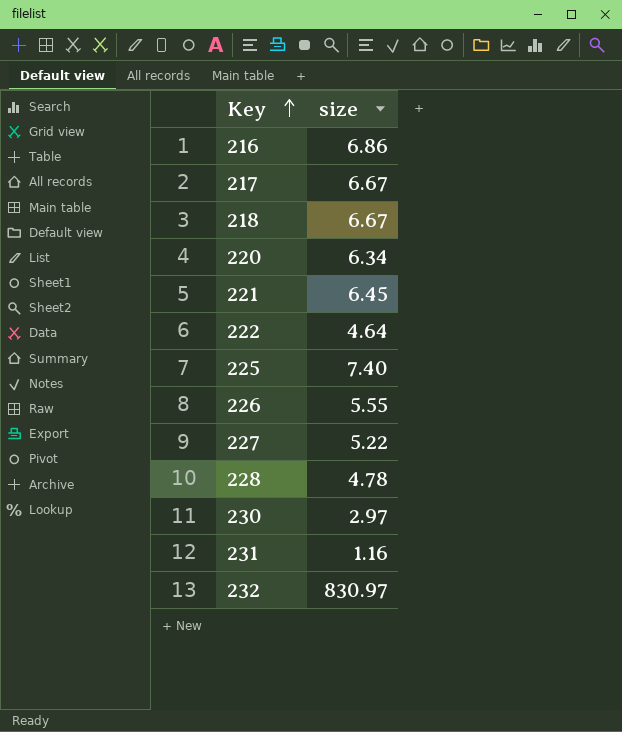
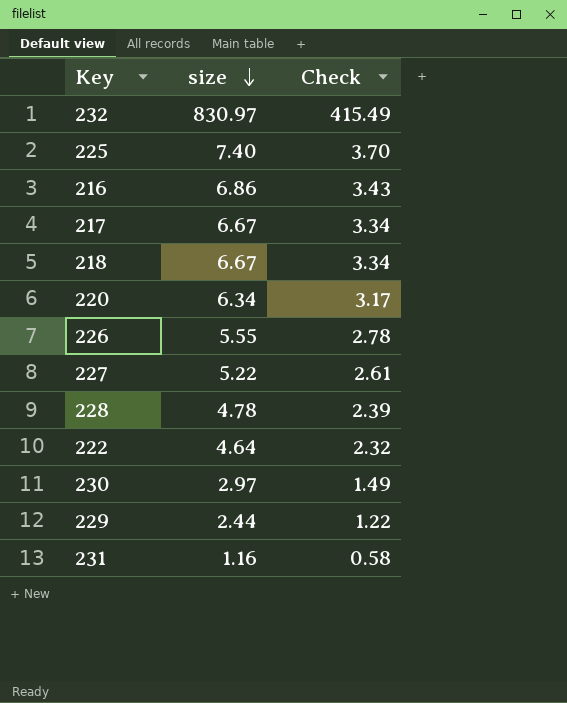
row order: Key ascending -> size descending
column Check | formula: none -> [size] * 0.5
row 221: 6.45 -> none
row 229: none -> 2.44 | 1.22

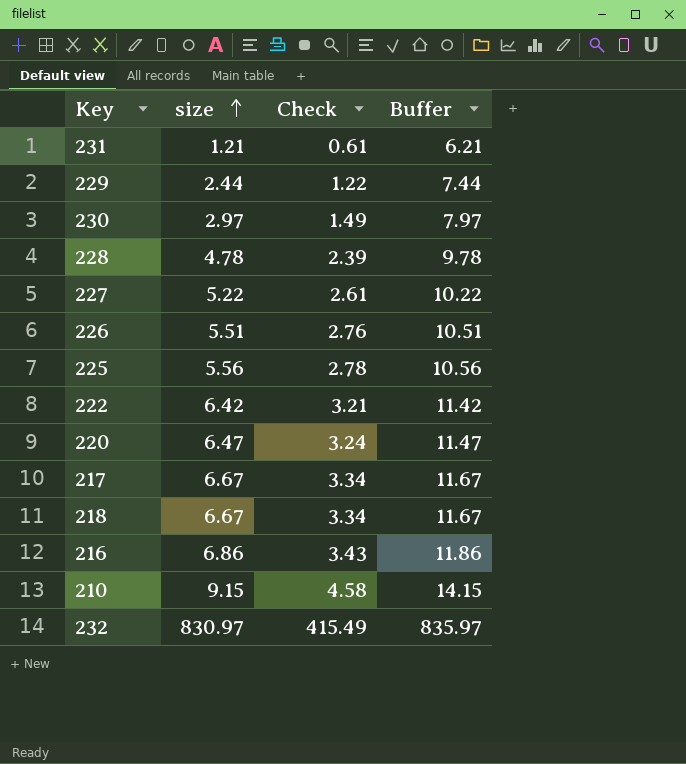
row order: size descending -> size ascending
column Buffer | formula: none -> [size] + 5
231 | size: 1.16 -> 1.21
231 | Check: 0.58 -> 0.61
226 | size: 5.55 -> 5.51
226 | Check: 2.78 -> 2.76
225 | size: 7.40 -> 5.56
225 | Check: 3.70 -> 2.78
222 | size: 4.64 -> 6.42
222 | Check: 2.32 -> 3.21
220 | size: 6.34 -> 6.47
220 | Check: 3.17 -> 3.24
row 210: none -> 9.15 | 4.58 | 14.15

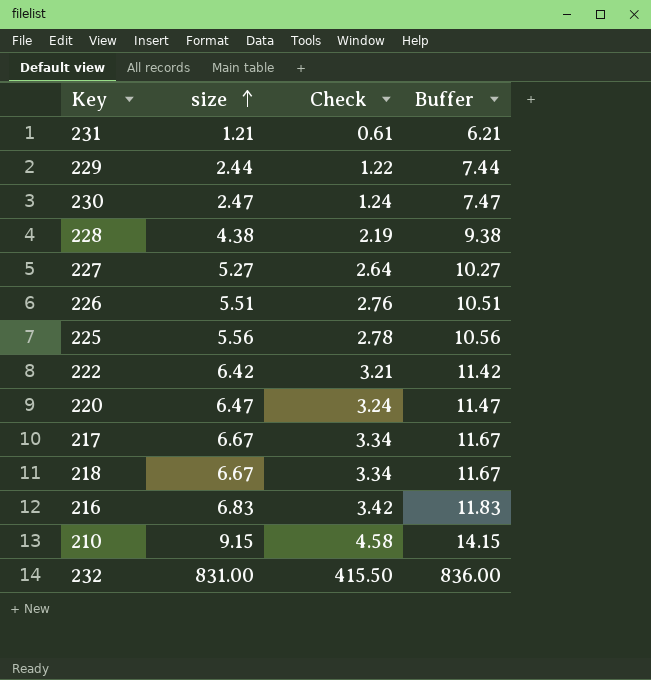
230 | size: 2.97 -> 2.47
230 | Check: 1.49 -> 1.24
230 | Buffer: 7.97 -> 7.47
228 | size: 4.78 -> 4.38
228 | Check: 2.39 -> 2.19
228 | Buffer: 9.78 -> 9.38
227 | size: 5.22 -> 5.27
227 | Check: 2.61 -> 2.64
227 | Buffer: 10.22 -> 10.27
216 | size: 6.86 -> 6.83
216 | Check: 3.43 -> 3.42
216 | Buffer: 11.86 -> 11.83
232 | size: 830.97 -> 831.00
232 | Check: 415.49 -> 415.50
232 | Buffer: 835.97 -> 836.00

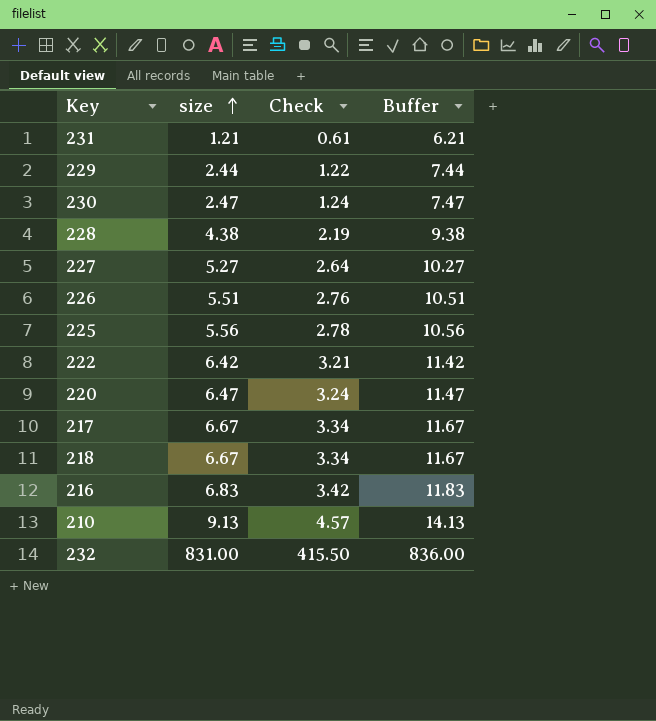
210 | size: 9.15 -> 9.13
210 | Check: 4.58 -> 4.57
210 | Buffer: 14.15 -> 14.13

